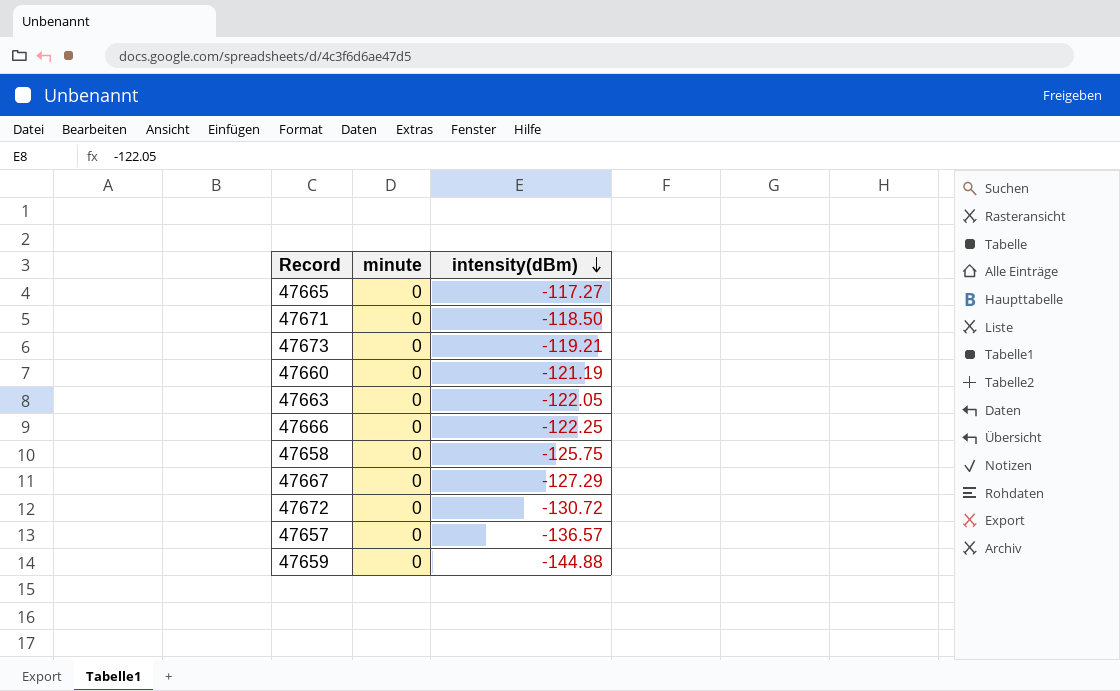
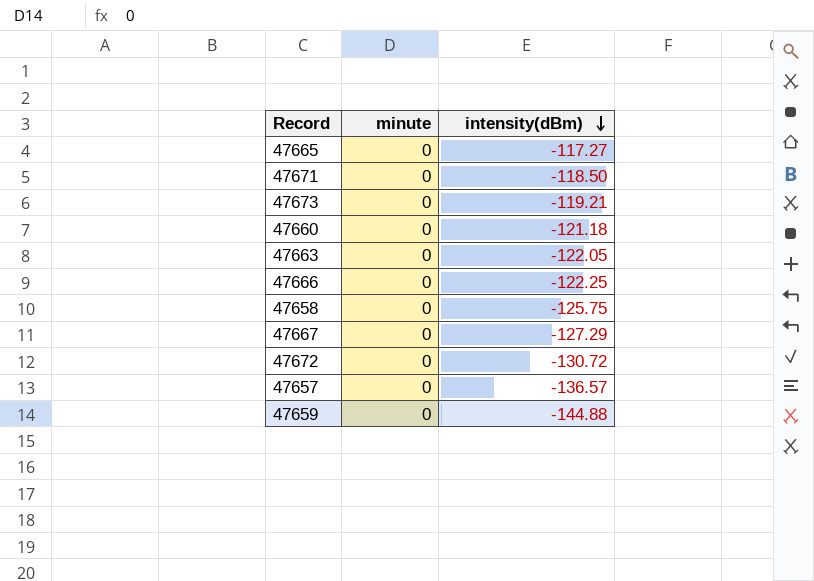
47660 | intensity(dBm): -121.19 -> -121.18

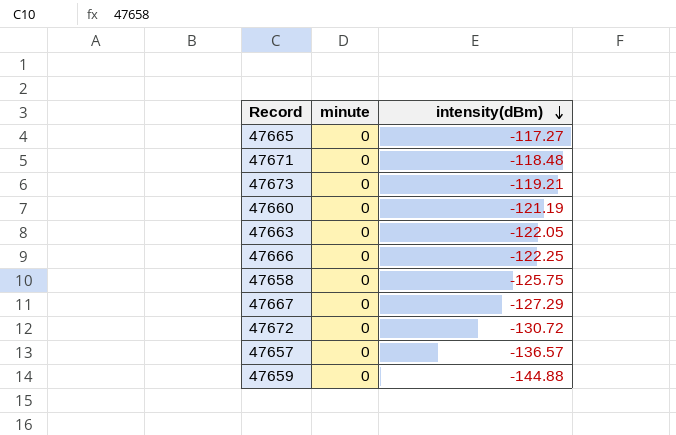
47671 | intensity(dBm): -118.50 -> -118.48
47660 | intensity(dBm): -121.18 -> -121.19

